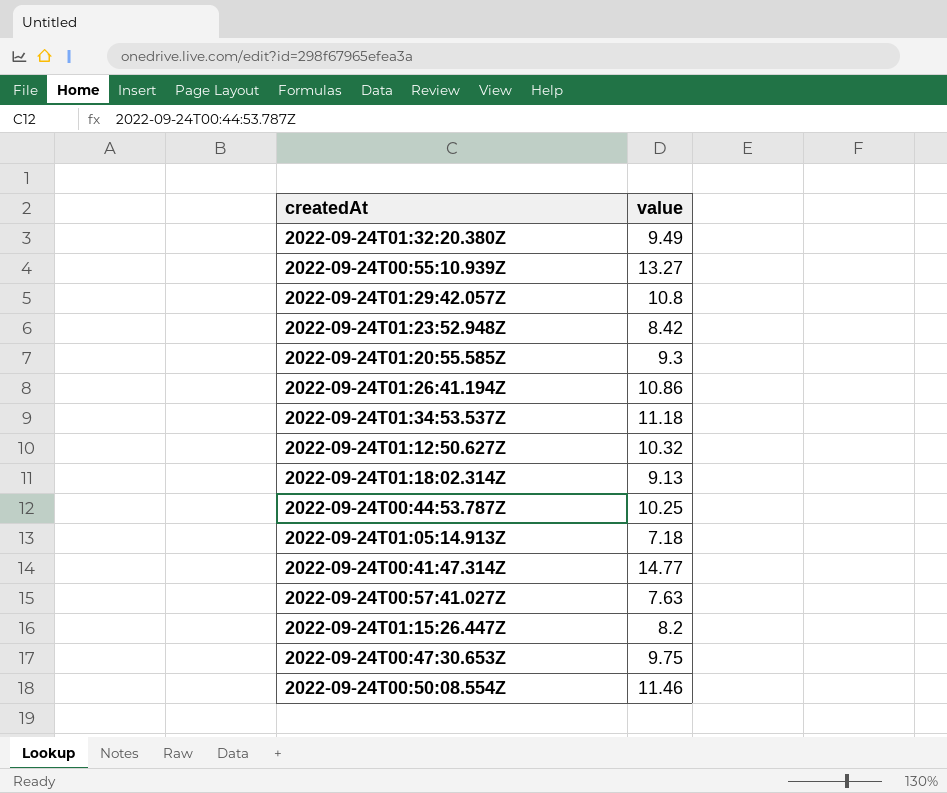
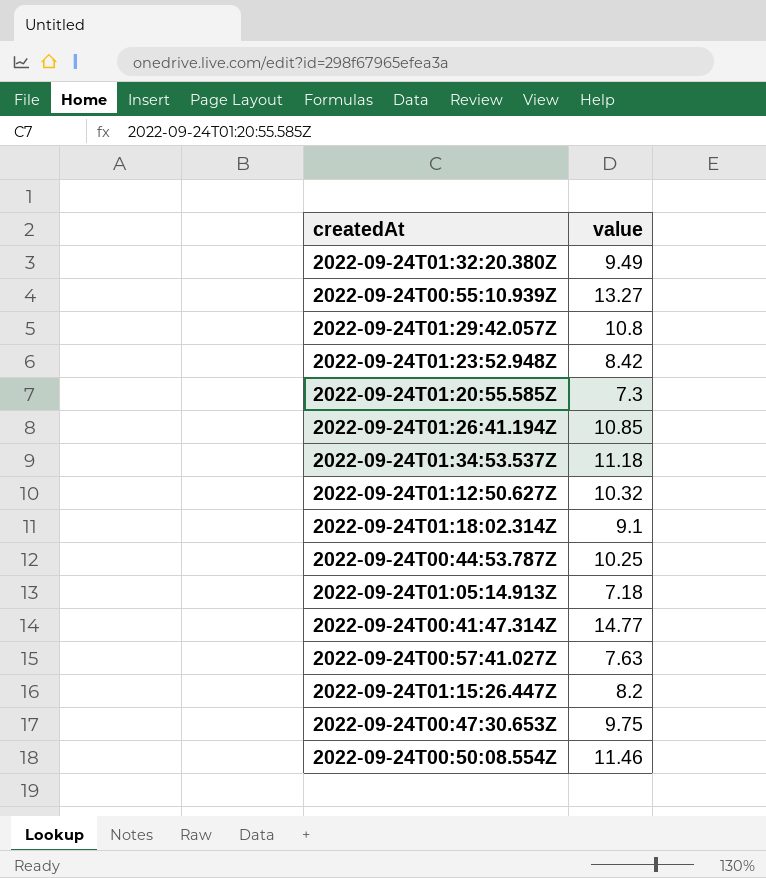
2022-09-24T01:20:55.585Z | value: 9.3 -> 7.3
2022-09-24T01:26:41.194Z | value: 10.86 -> 10.85
2022-09-24T01:18:02.314Z | value: 9.13 -> 9.1

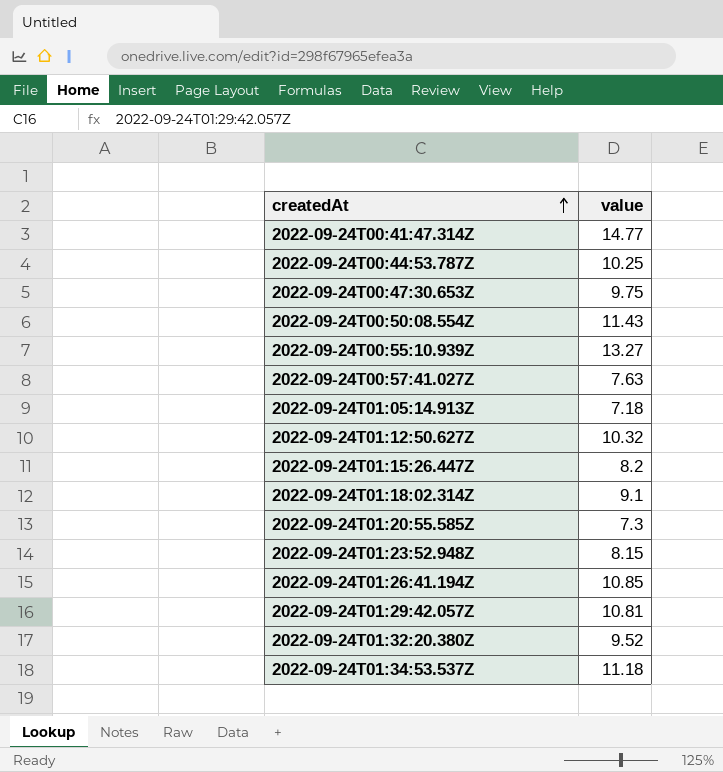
row order: none -> createdAt ascending
2022-09-24T00:50:08.554Z | value: 11.46 -> 11.43
2022-09-24T01:23:52.948Z | value: 8.42 -> 8.15
2022-09-24T01:29:42.057Z | value: 10.8 -> 10.81
2022-09-24T01:32:20.380Z | value: 9.49 -> 9.52

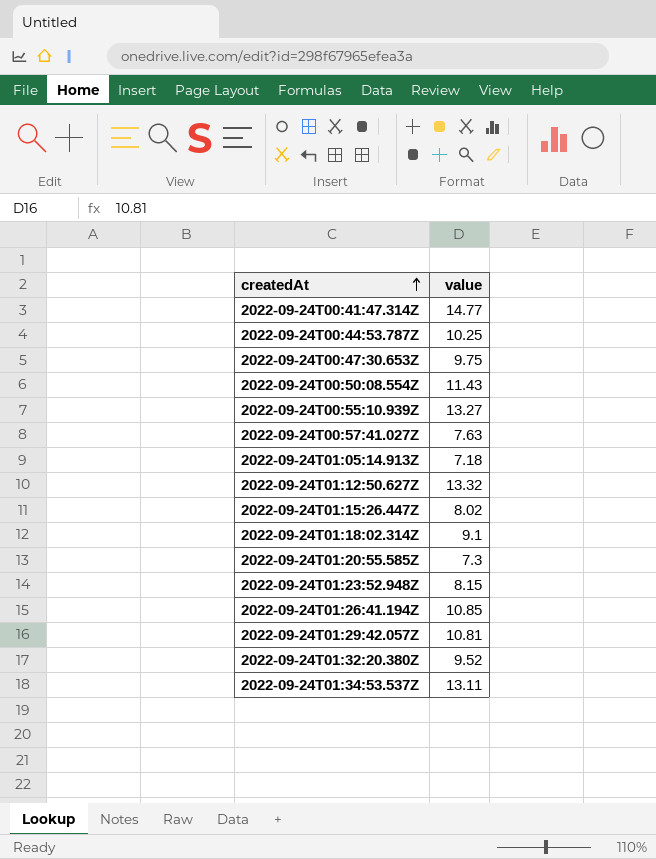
2022-09-24T01:12:50.627Z | value: 10.32 -> 13.32
2022-09-24T01:15:26.447Z | value: 8.2 -> 8.02
2022-09-24T01:34:53.537Z | value: 11.18 -> 13.11

